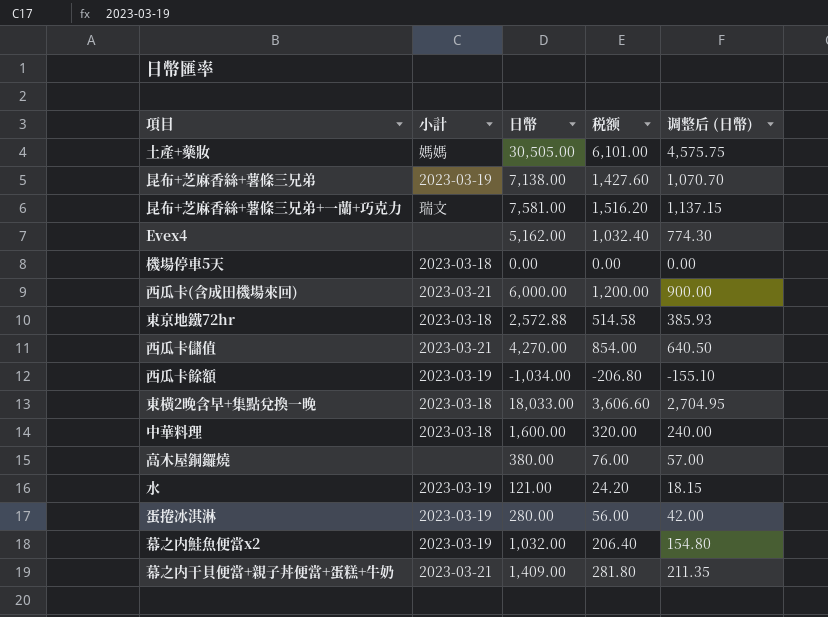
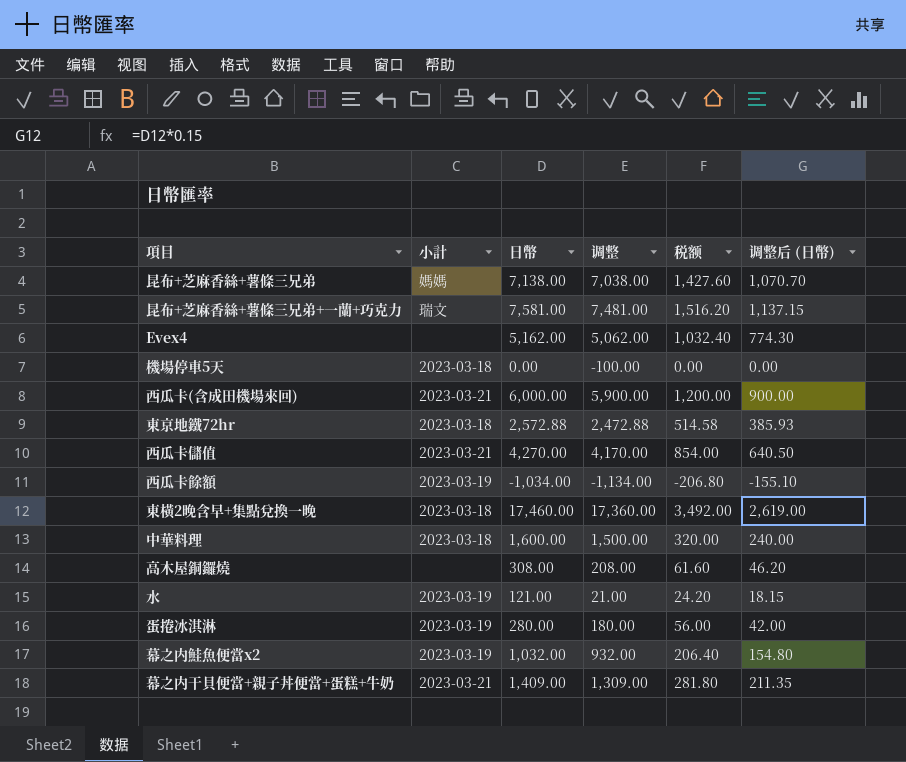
column 调整 | formula: none -> [日幣] - 100
row 土產+藥妝: 媽媽 | 30,505.00 | 6,101.00 | 4,575.75 -> none
昆布+芝麻香絲+薯條三兄弟 | 小計: 2023-03-19 -> 媽媽
東橫2晚含早+集點兌換一晚 | 日幣: 18,033.00 -> 17,460.00
東橫2晚含早+集點兌換一晚 | 税额: 3,606.60 -> 3,492.00
東橫2晚含早+集點兌換一晚 | 调整后 (日幣): 2,704.95 -> 2,619.00
高木屋銅鑼燒 | 日幣: 380.00 -> 308.00
高木屋銅鑼燒 | 税额: 76.00 -> 61.60
高木屋銅鑼燒 | 调整后 (日幣): 57.00 -> 46.20

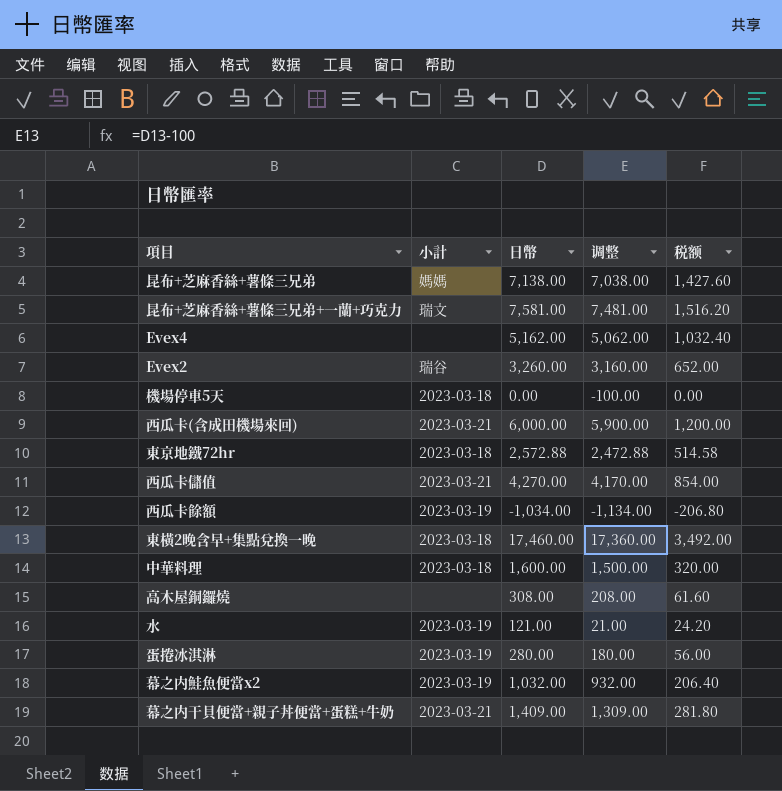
column 调整后 (日幣) | formula: [日幣] * 0.15 -> none
row Evex2: none -> 瑞谷 | 3,260.00 | 3,160.00 | 652.00

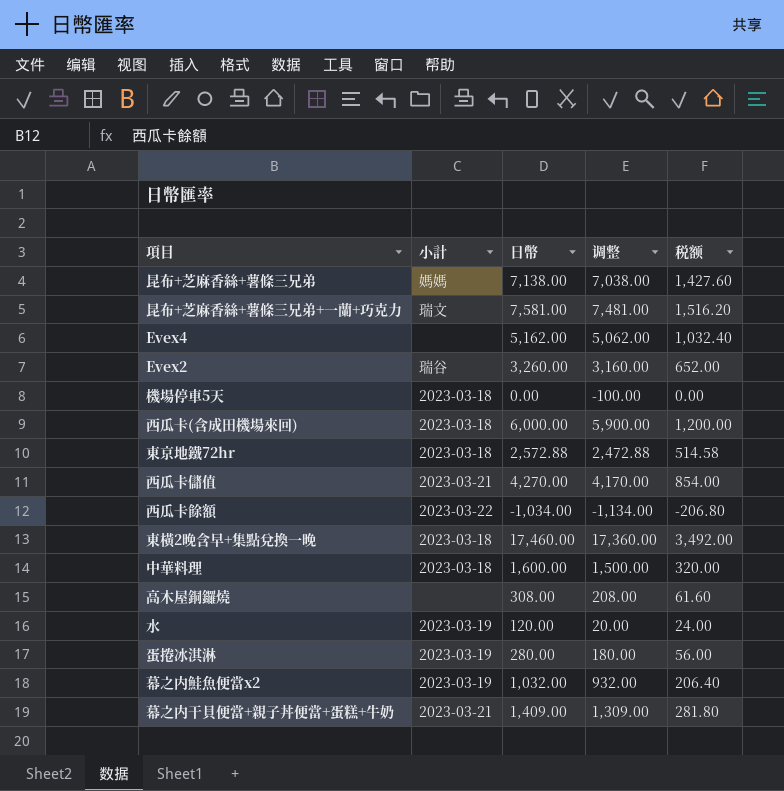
西瓜卡(含成田機場來回) | 小計: 2023-03-21 -> 2023-03-18
西瓜卡餘額 | 小計: 2023-03-19 -> 2023-03-22
水 | 日幣: 121.00 -> 120.00
水 | 调整: 21.00 -> 20.00
水 | 税额: 24.20 -> 24.00

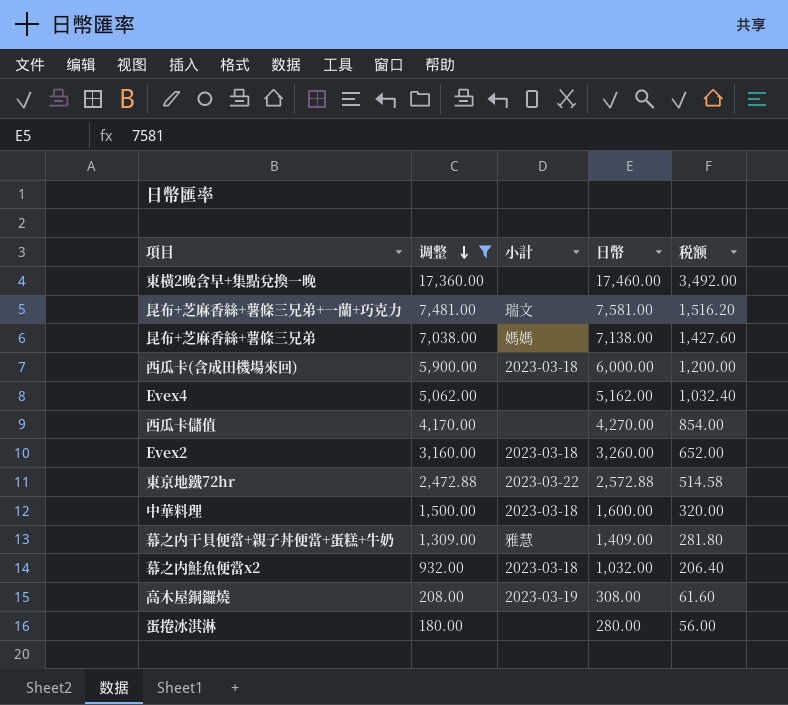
filter: none -> 调整 >= 180.00
row order: none -> 调整 descending
column 调整 | position: 4 -> 2
東橫2晚含早+集點兌換一晚 | 小計: 2023-03-18 -> none
西瓜卡儲值 | 小計: 2023-03-21 -> none
Evex2 | 小計: 瑞谷 -> 2023-03-18
東京地鐵72hr | 小計: 2023-03-18 -> 2023-03-22
幕之内干貝便當+親子丼便當+蛋糕+牛奶 | 小計: 2023-03-21 -> 雅慧
幕之内鮭魚便當x2 | 小計: 2023-03-19 -> 2023-03-18
高木屋銅鑼燒 | 小計: none -> 2023-03-19
蛋捲冰淇淋 | 小計: 2023-03-19 -> none

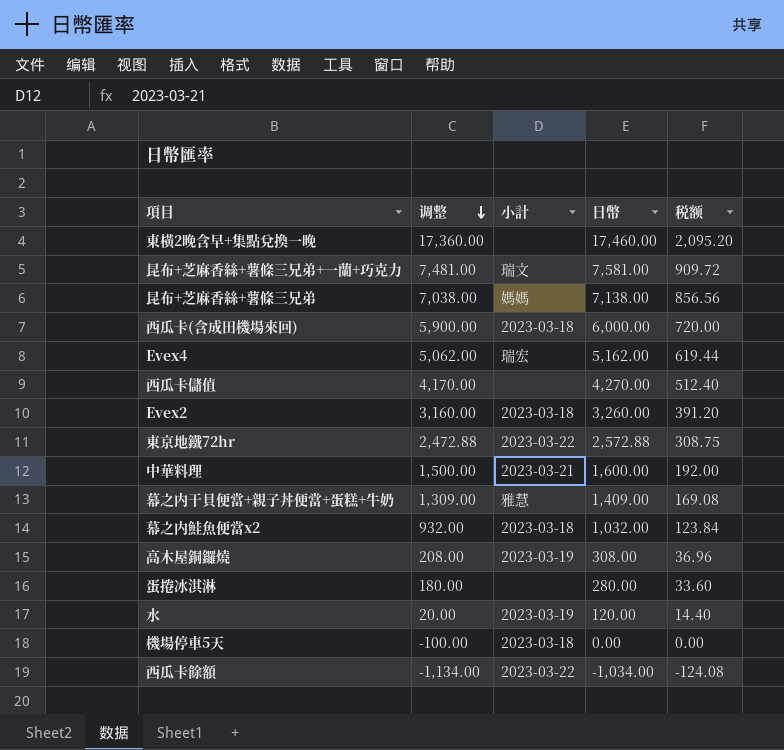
filter: 调整 >= 180.00 -> none
column 税额 | formula: [日幣] * 0.2 -> [日幣] * 0.12
Evex4 | 小計: none -> 瑞宏
中華料理 | 小計: 2023-03-18 -> 2023-03-21

